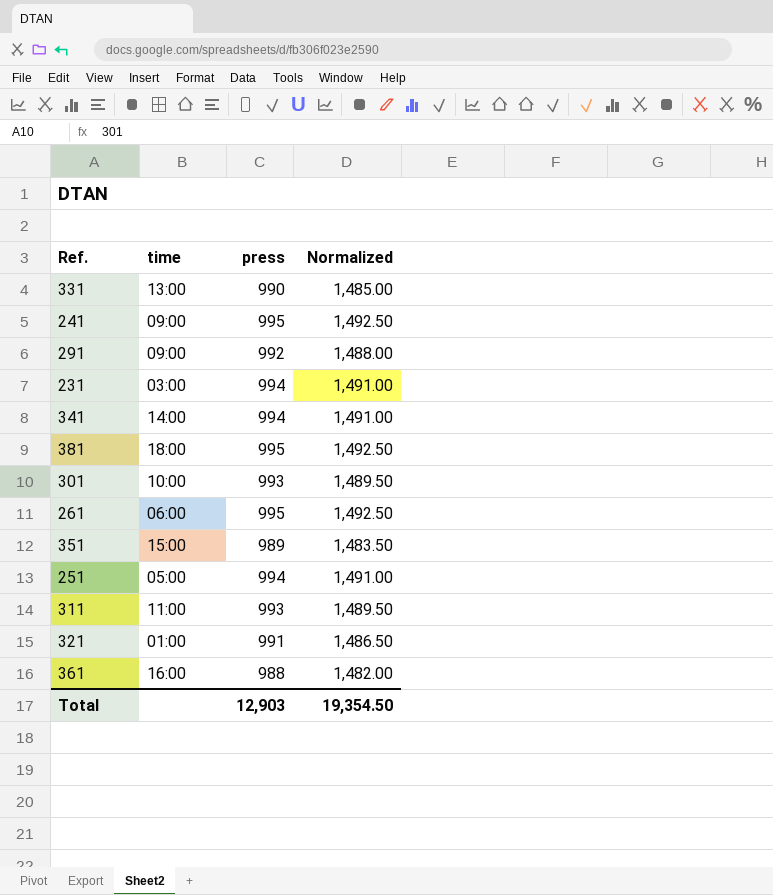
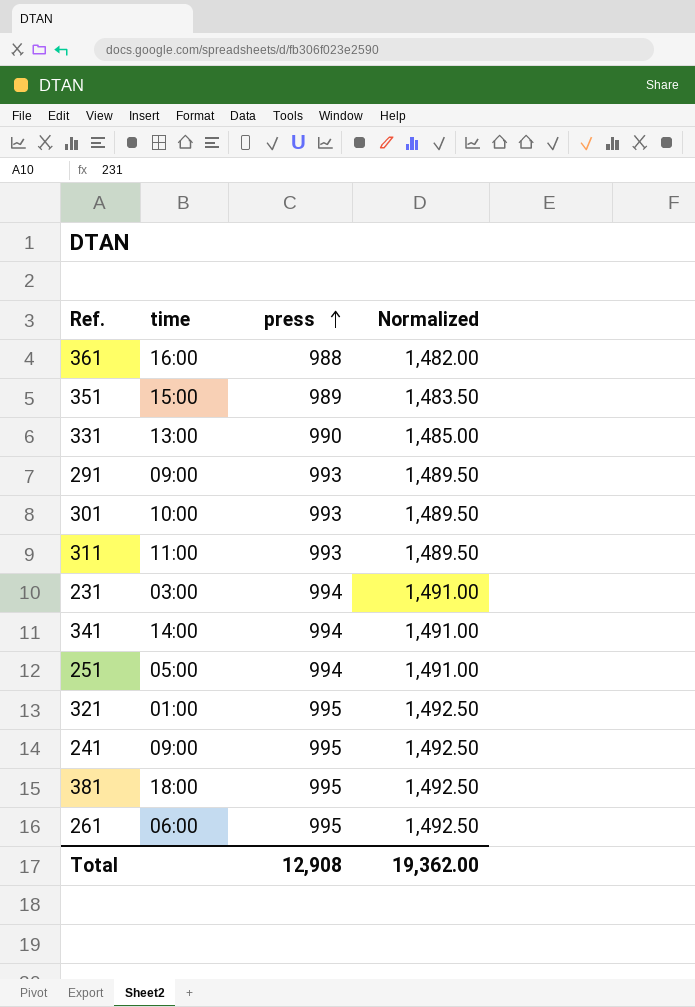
row order: none -> press ascending
291 | press: 992 -> 993
291 | Normalized: 1,488.00 -> 1,489.50
321 | press: 991 -> 995
321 | Normalized: 1,486.50 -> 1,492.50
Total | press: 12,903 -> 12,908
Total | Normalized: 19,354.50 -> 19,362.00

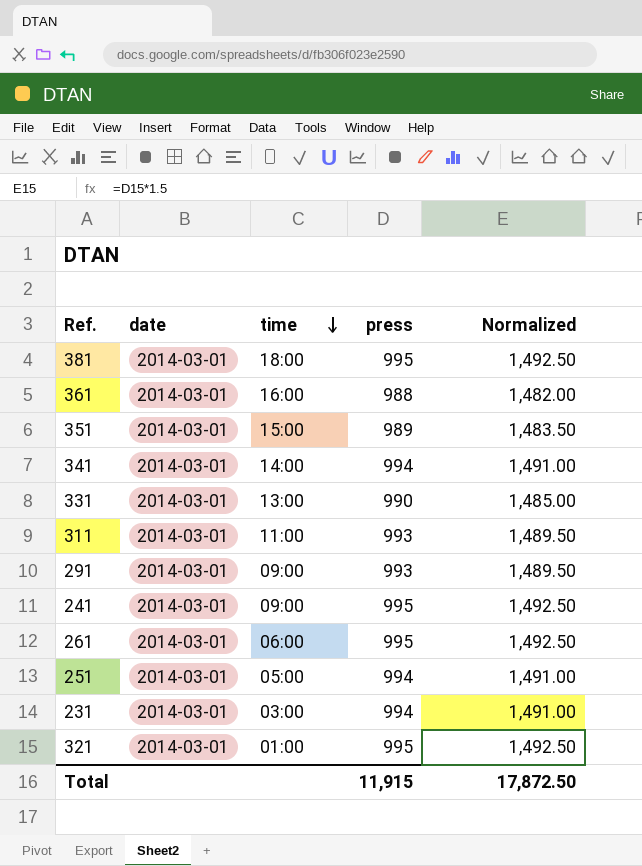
row order: press ascending -> time descending
column date | position: none -> 2
row 301: 10:00 | 993 | 1,489.50 -> none
Total | press: 12,908 -> 11,915
Total | Normalized: 19,362.00 -> 17,872.50

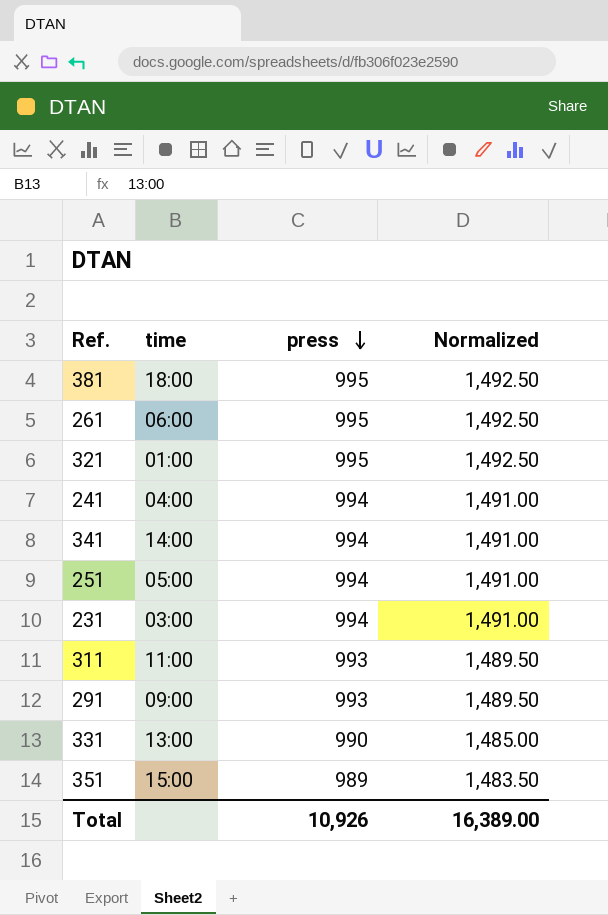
row order: time descending -> press descending
column date | position: 2 -> none
row 361: 2014-03-01 | 16:00 | 988 | 1,482.00 -> none
241 | time: 09:00 -> 04:00
241 | press: 995 -> 994
241 | Normalized: 1,492.50 -> 1,491.00
Total | press: 11,915 -> 10,926
Total | Normalized: 17,872.50 -> 16,389.00

